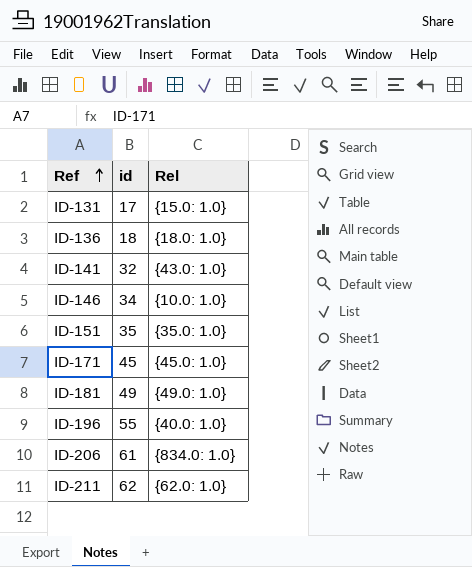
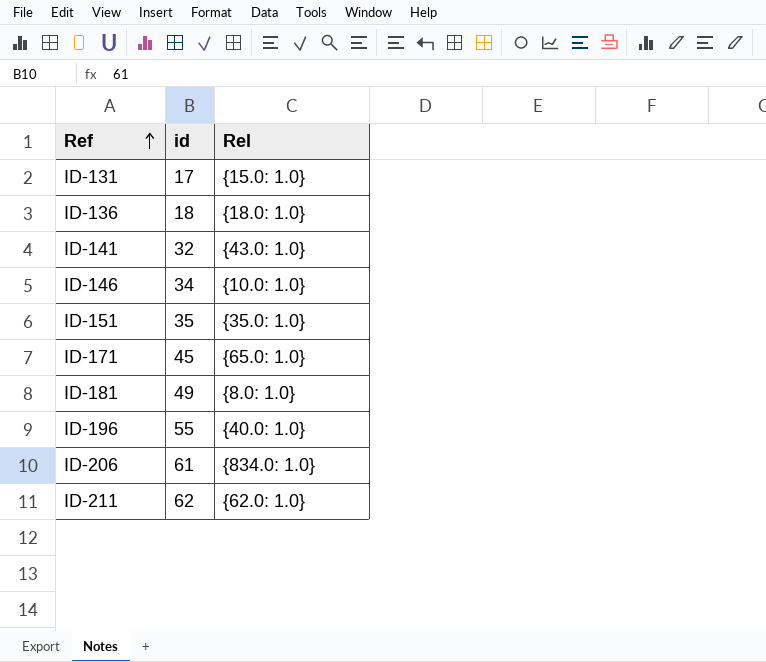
ID-171 | Rel: {45.0: 1.0} -> {65.0: 1.0}
ID-181 | Rel: {49.0: 1.0} -> {8.0: 1.0}

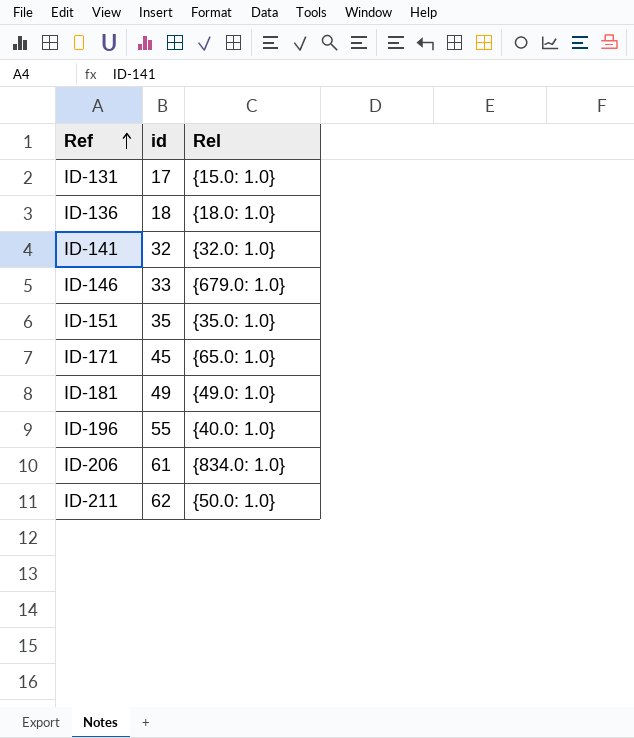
ID-141 | Rel: {43.0: 1.0} -> {32.0: 1.0}
ID-146 | id: 34 -> 33
ID-146 | Rel: {10.0: 1.0} -> {679.0: 1.0}
ID-181 | Rel: {8.0: 1.0} -> {49.0: 1.0}
ID-211 | Rel: {62.0: 1.0} -> {50.0: 1.0}

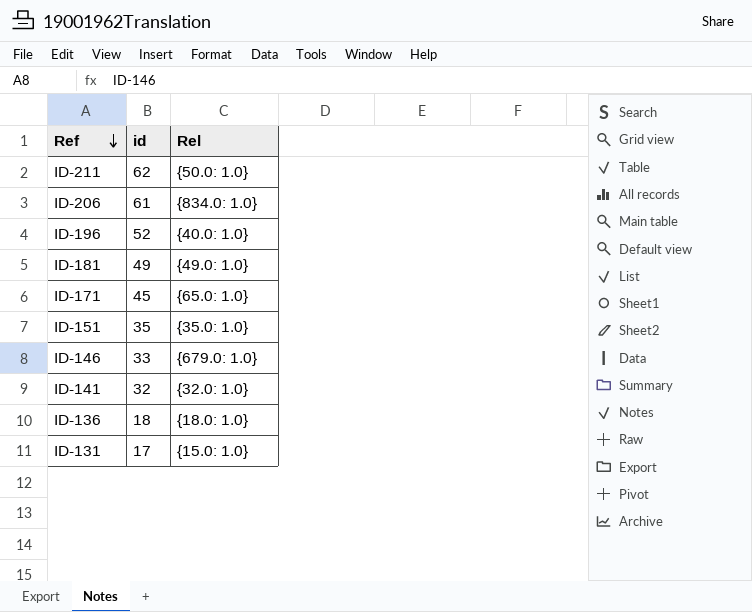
row order: Ref ascending -> Ref descending
ID-196 | id: 55 -> 52

